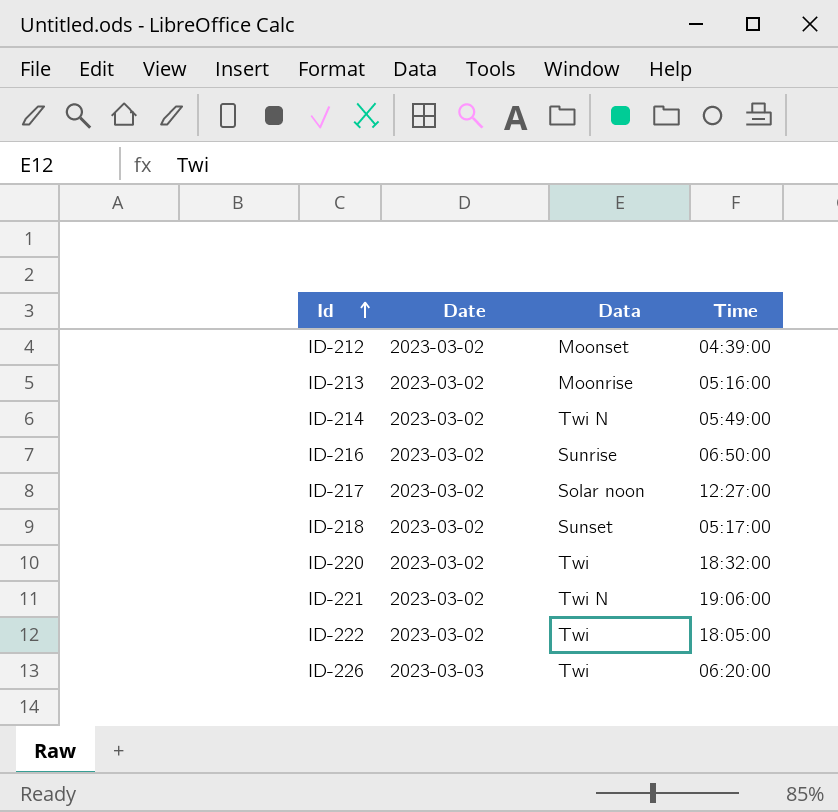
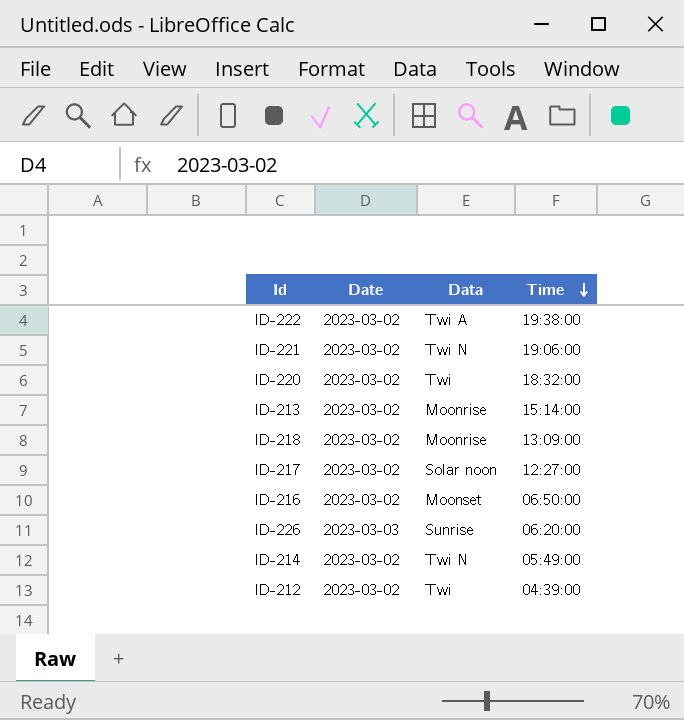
row order: Id ascending -> Time descending
ID-222 | Data: Twi -> Twi A
ID-222 | Time: 18:05:00 -> 19:38:00
ID-213 | Time: 05:16:00 -> 15:14:00
ID-218 | Data: Sunset -> Moonrise
ID-218 | Time: 05:17:00 -> 13:09:00
ID-216 | Data: Sunrise -> Moonset
ID-226 | Data: Twi -> Sunrise
ID-212 | Data: Moonset -> Twi

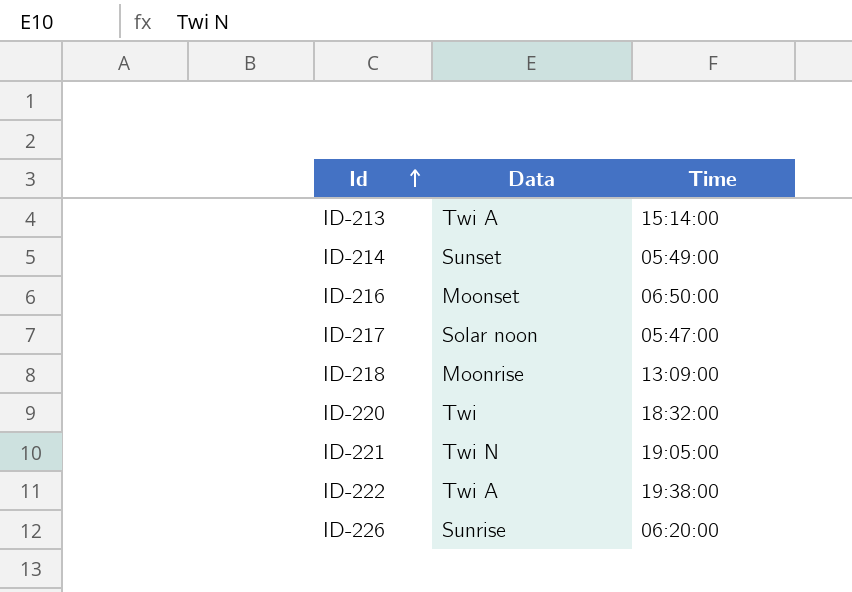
row order: Time descending -> Id ascending
column Date | position: 2 -> none
row ID-212: 2023-03-02 | Twi | 04:39:00 -> none
ID-213 | Data: Moonrise -> Twi A
ID-214 | Data: Twi N -> Sunset
ID-217 | Time: 12:27:00 -> 05:47:00
ID-221 | Time: 19:06:00 -> 19:05:00

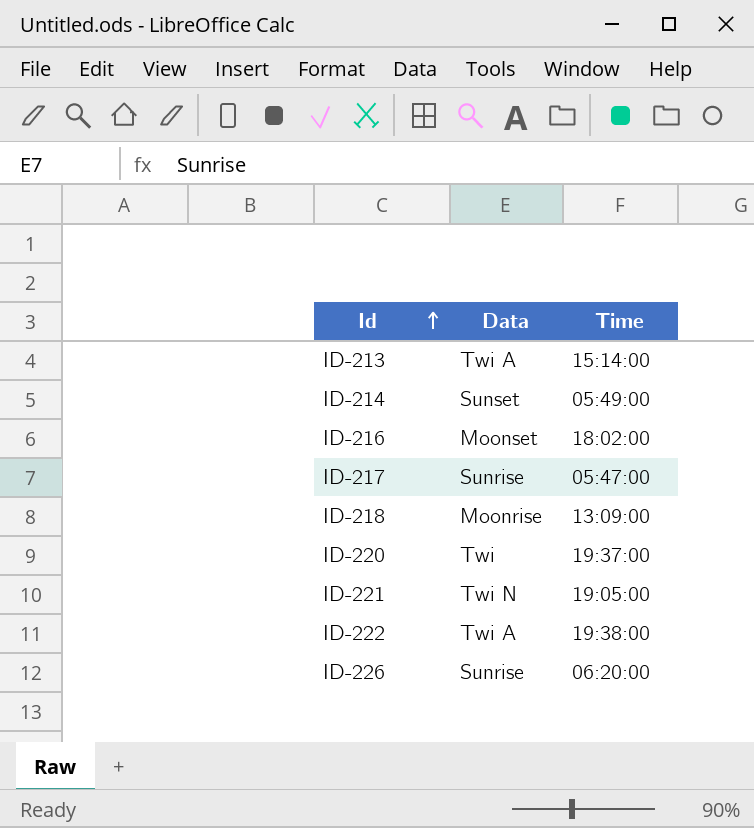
ID-216 | Time: 06:50:00 -> 18:02:00
ID-217 | Data: Solar noon -> Sunrise
ID-220 | Time: 18:32:00 -> 19:37:00

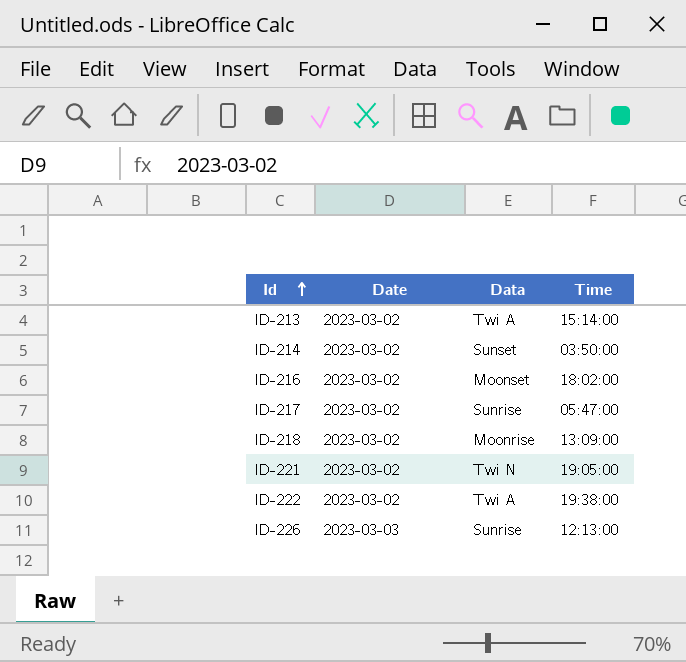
column Date | position: none -> 2
row ID-220: Twi | 19:37:00 -> none
ID-214 | Time: 05:49:00 -> 03:50:00
ID-226 | Time: 06:20:00 -> 12:13:00

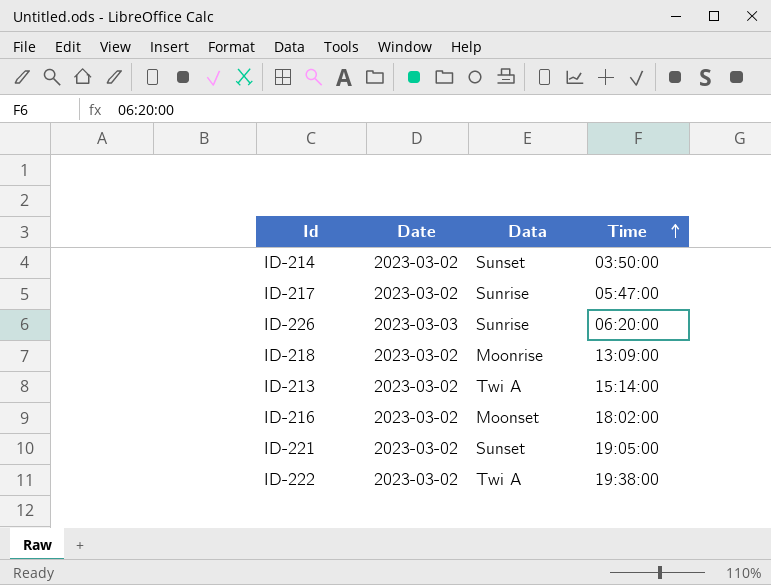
row order: Id ascending -> Time ascending
ID-226 | Time: 12:13:00 -> 06:20:00
ID-221 | Data: Twi N -> Sunset

